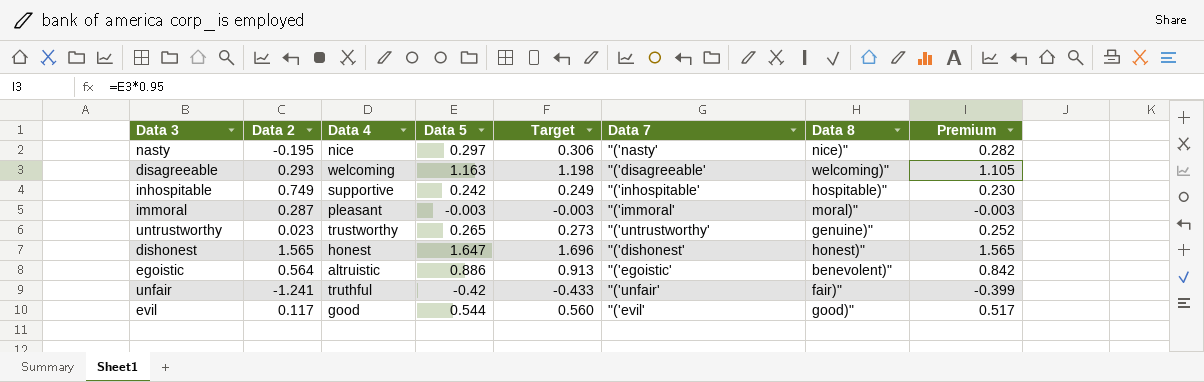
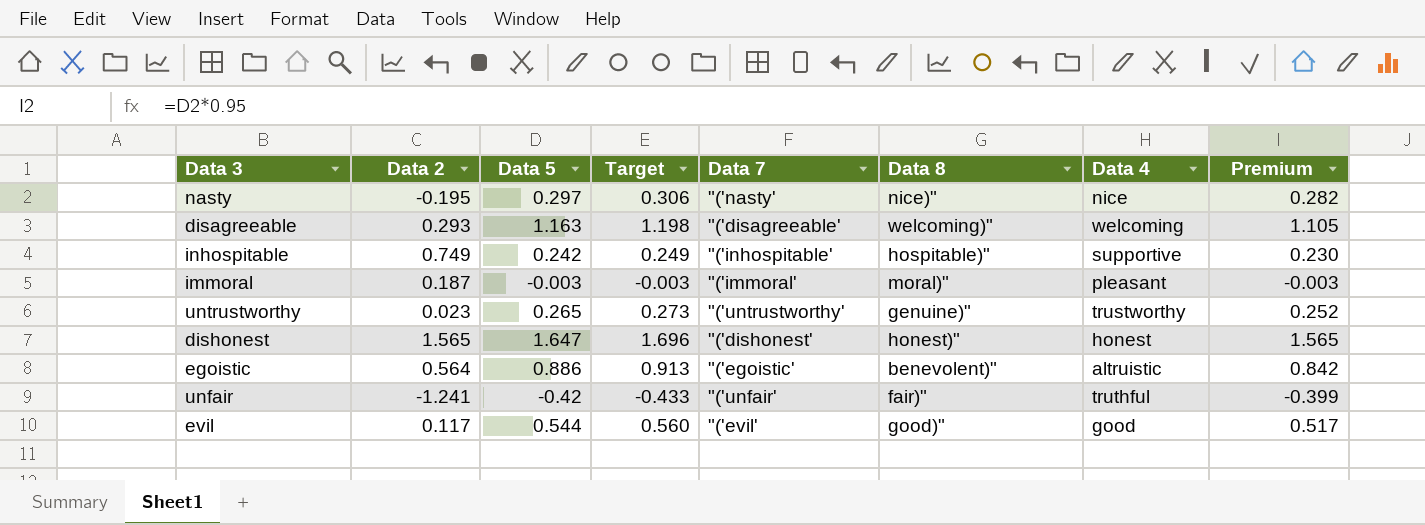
column Data 4 | position: 3 -> 7
immoral | Data 2: 0.287 -> 0.187

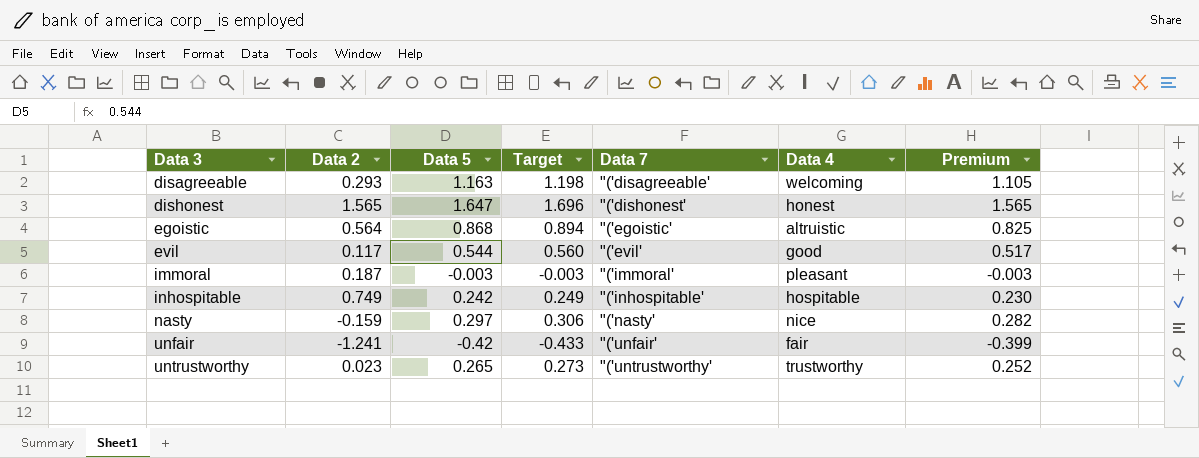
row order: none -> Data 3 ascending
column Data 8 | position: 6 -> none
egoistic | Data 5: 0.886 -> 0.868
egoistic | Target: 0.913 -> 0.894
egoistic | Premium: 0.842 -> 0.825
inhospitable | Data 4: supportive -> hospitable
nasty | Data 2: -0.195 -> -0.159
unfair | Data 4: truthful -> fair

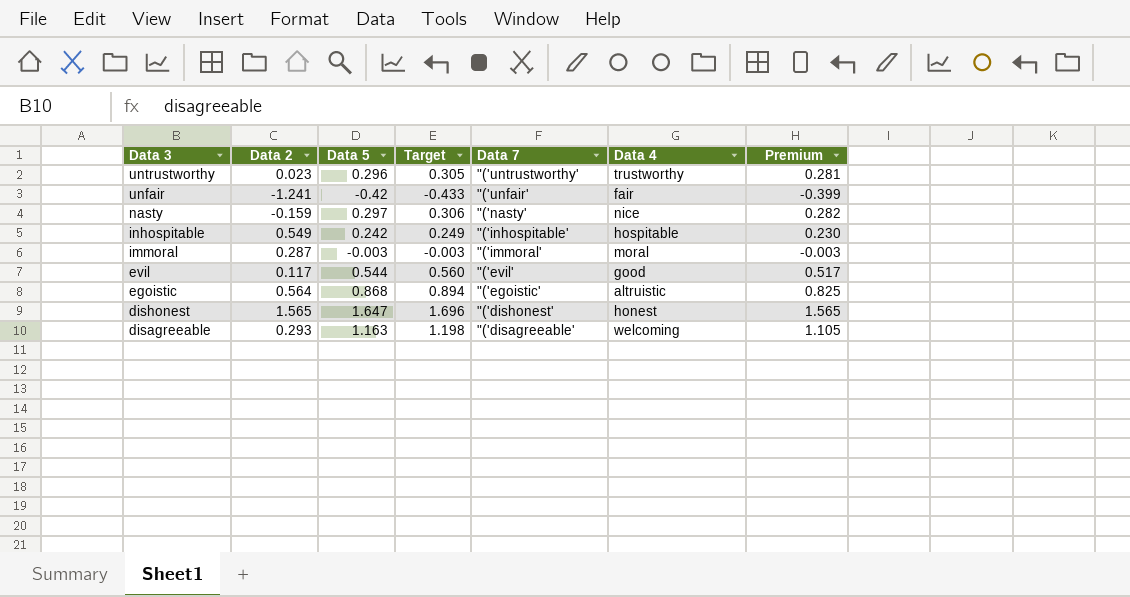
row order: Data 3 ascending -> Data 3 descending
untrustworthy | Data 5: 0.265 -> 0.296
untrustworthy | Target: 0.273 -> 0.305
untrustworthy | Premium: 0.252 -> 0.281
inhospitable | Data 2: 0.749 -> 0.549
immoral | Data 2: 0.187 -> 0.287
immoral | Data 4: pleasant -> moral

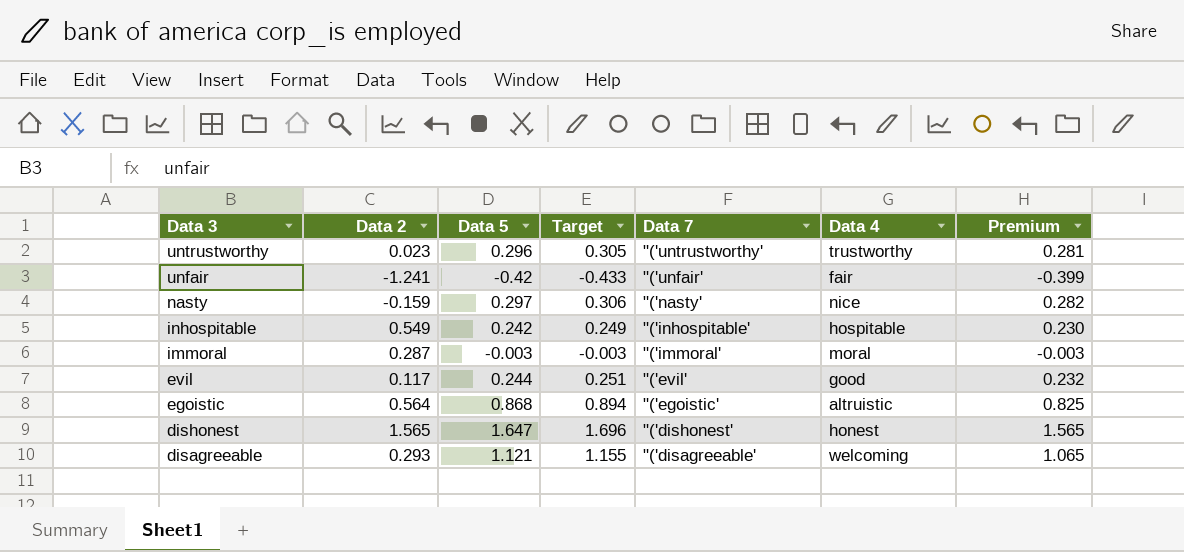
evil | Data 5: 0.544 -> 0.244
evil | Target: 0.560 -> 0.251
evil | Premium: 0.517 -> 0.232
disagreeable | Data 5: 1.163 -> 1.121
disagreeable | Target: 1.198 -> 1.155
disagreeable | Premium: 1.105 -> 1.065

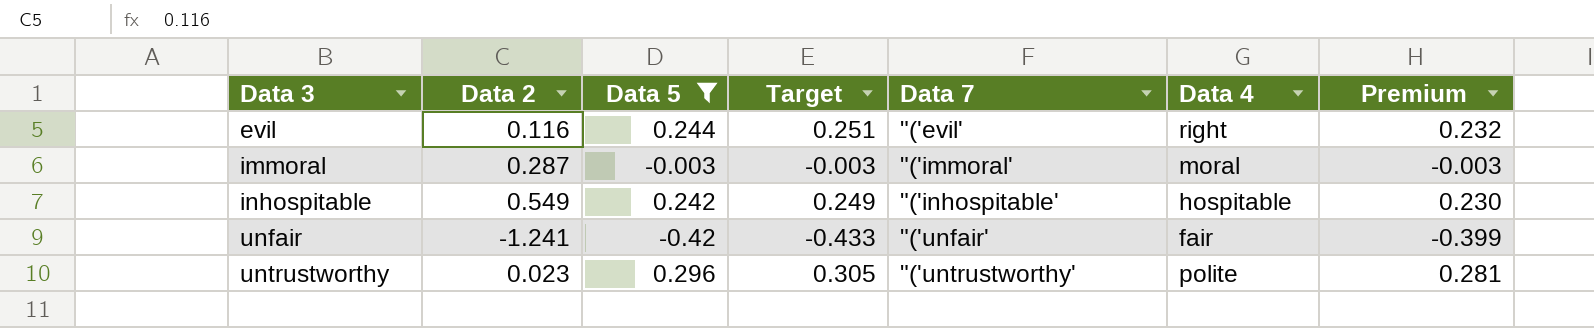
filter: none -> Data 5 <= 0.296
row order: Data 3 descending -> Data 3 ascending
evil | Data 2: 0.117 -> 0.116
evil | Data 4: good -> right
untrustworthy | Data 4: trustworthy -> polite

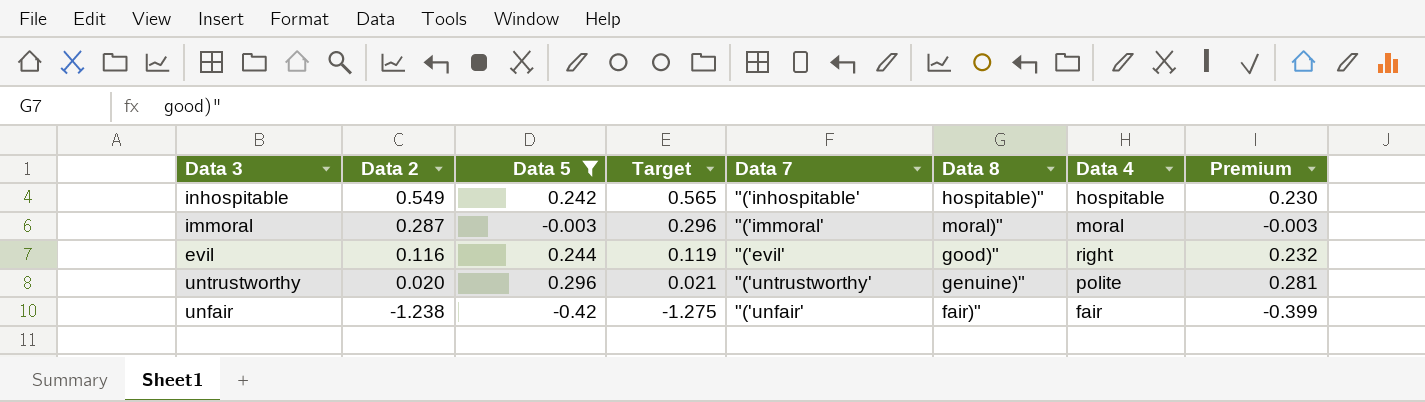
row order: Data 3 ascending -> Data 2 descending
column Target | formula: [Data 5] * 1.03 -> [Data 2] * 1.03
column Data 8 | position: none -> 6
untrustworthy | Data 2: 0.023 -> 0.020
unfair | Data 2: -1.241 -> -1.238

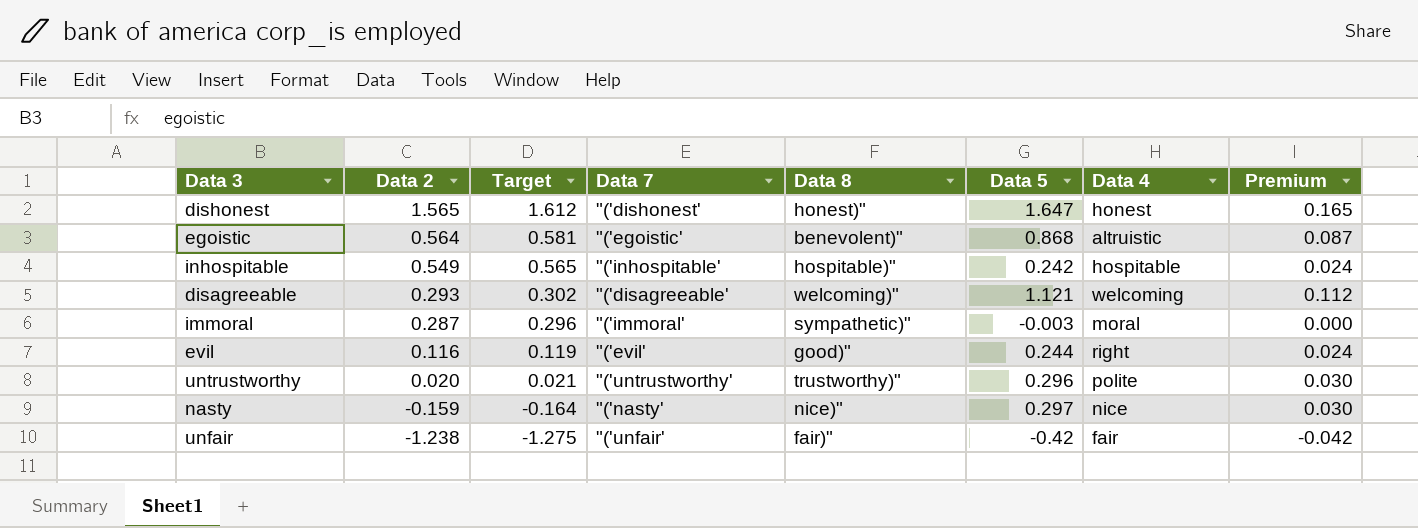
filter: Data 5 <= 0.296 -> none
column Data 5 | position: 3 -> 6
column Premium | formula: [Data 5] * 0.95 -> [Data 5] * 0.1
immoral | Data 8: moral)" -> sympathetic)"
untrustworthy | Data 8: genuine)" -> trustworthy)"

